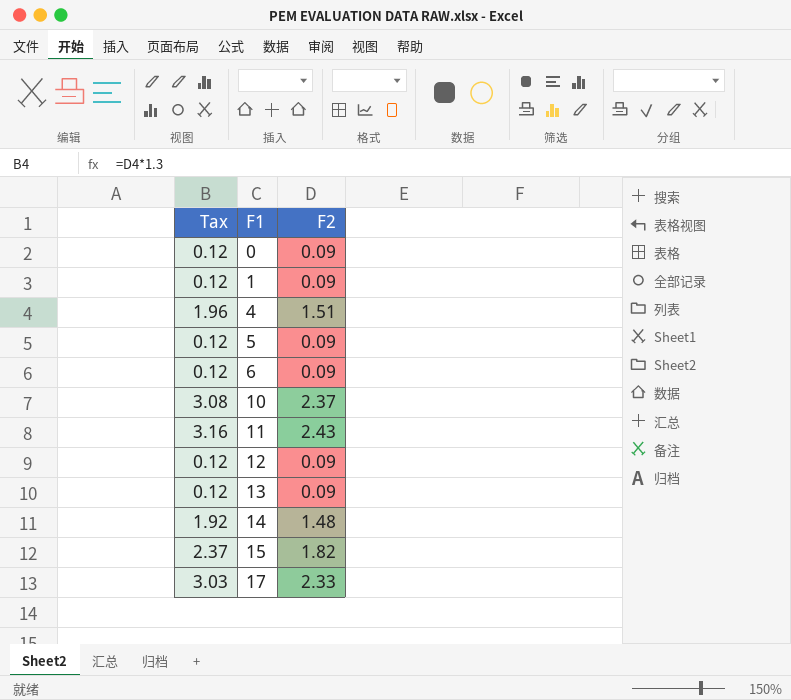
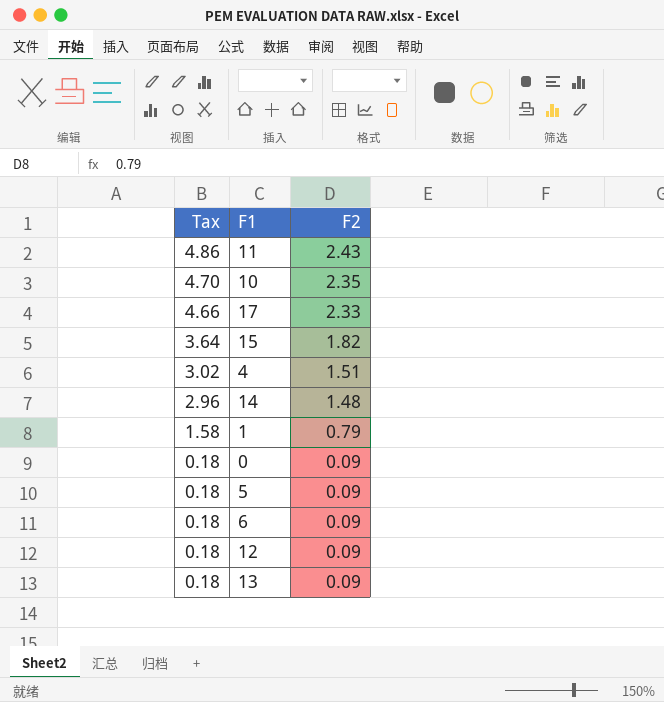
row order: F1 ascending -> Tax descending
column Tax | formula: [F2] * 1.3 -> [F2] * 2
10 | F2: 2.37 -> 2.35
1 | F2: 0.09 -> 0.79

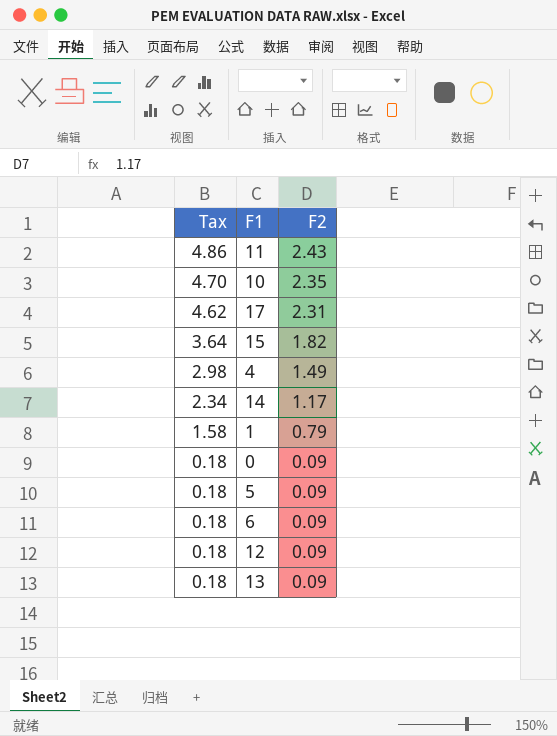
17 | Tax: 4.66 -> 4.62
17 | F2: 2.33 -> 2.31
4 | Tax: 3.02 -> 2.98
4 | F2: 1.51 -> 1.49
14 | Tax: 2.96 -> 2.34
14 | F2: 1.48 -> 1.17

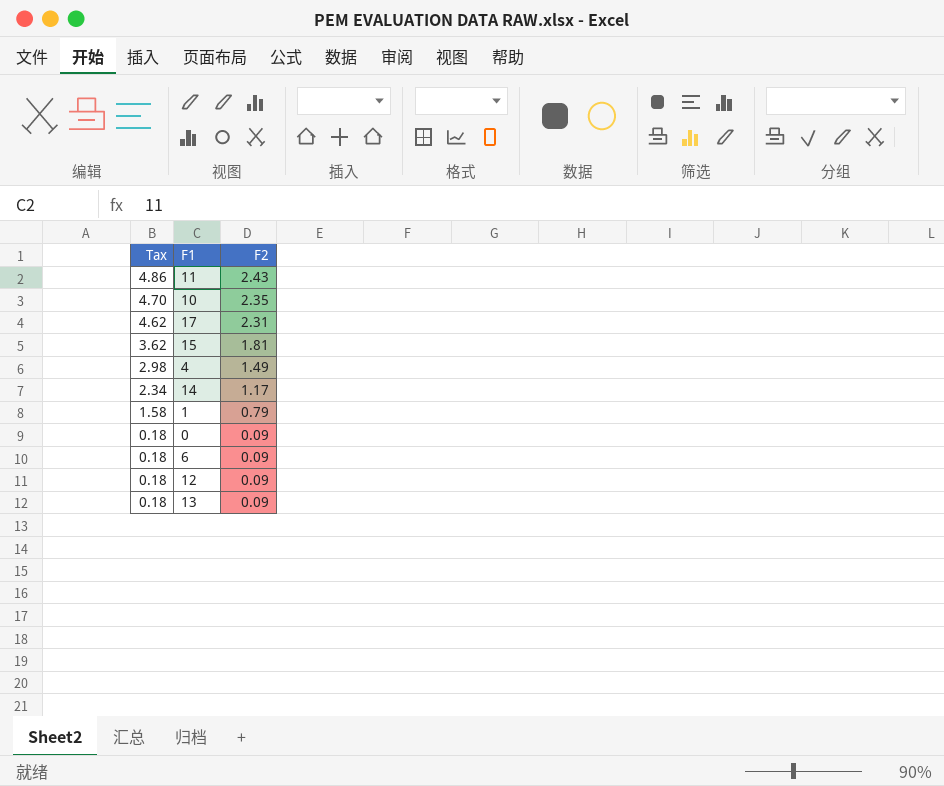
row 5: 0.18 | 0.09 -> none
15 | Tax: 3.64 -> 3.62
15 | F2: 1.82 -> 1.81

